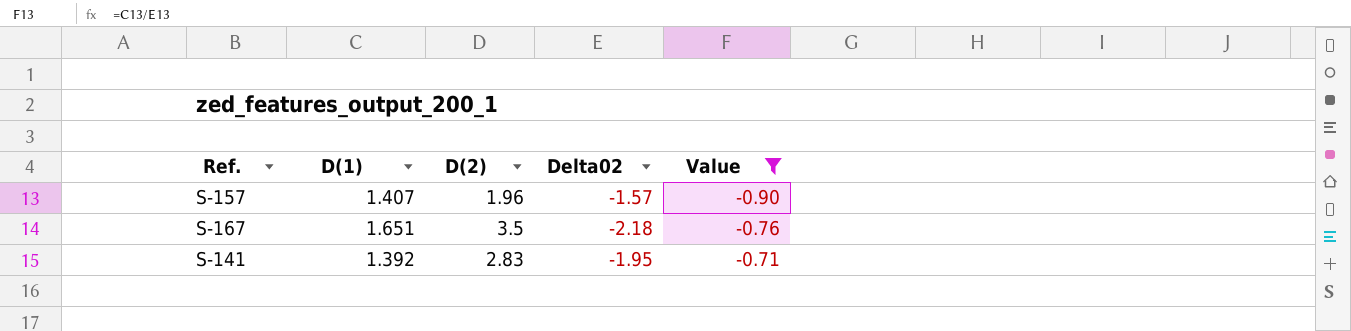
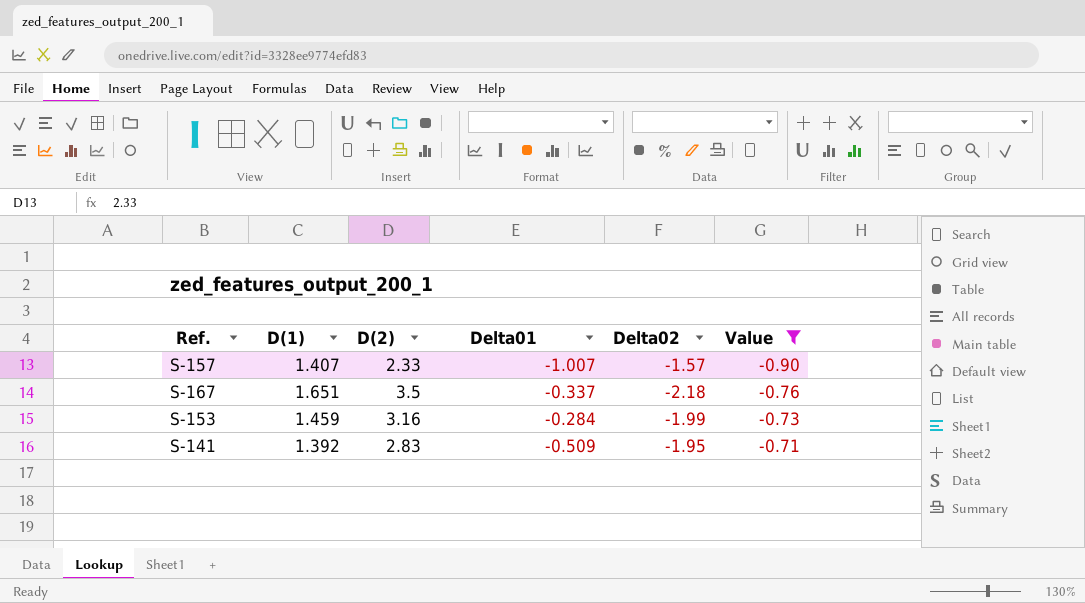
column Delta01 | position: none -> 4
S-157 | D(2): 1.96 -> 2.33
row S-153: none -> 1.459 | 3.16 | -0.284 | -1.99 | -0.73

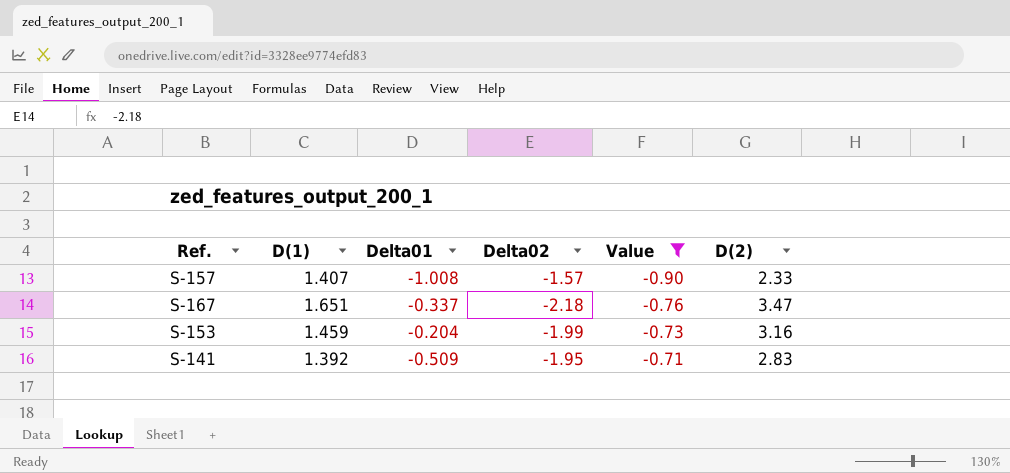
column D(2) | position: 3 -> 6
S-157 | Delta01: -1.007 -> -1.008
S-167 | D(2): 3.5 -> 3.47
S-153 | Delta01: -0.284 -> -0.204

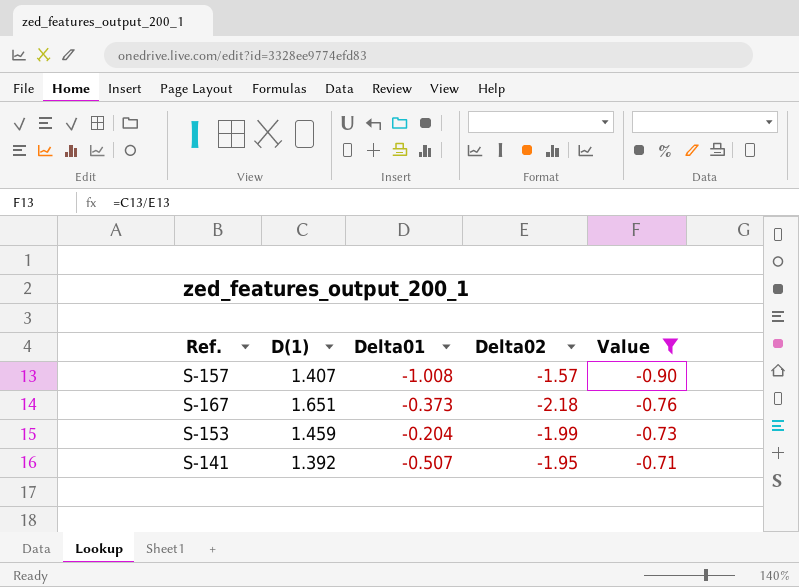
column D(2) | position: 6 -> none
S-167 | Delta01: -0.337 -> -0.373
S-141 | Delta01: -0.509 -> -0.507

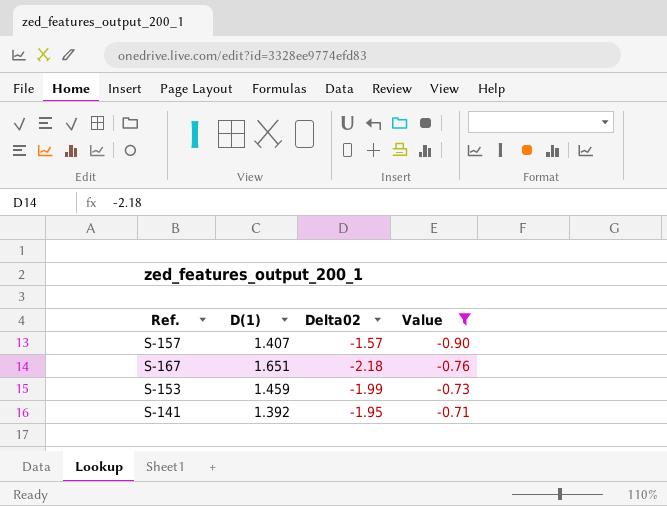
column Delta01 | position: 3 -> none

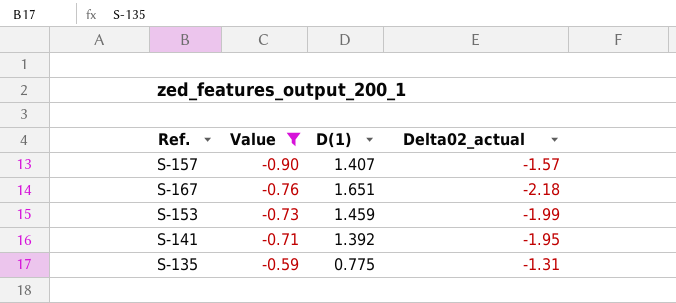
column Value | position: 4 -> 2
column name: Delta02 -> Delta02_actual
row S-135: none -> -0.59 | 0.775 | -1.31

